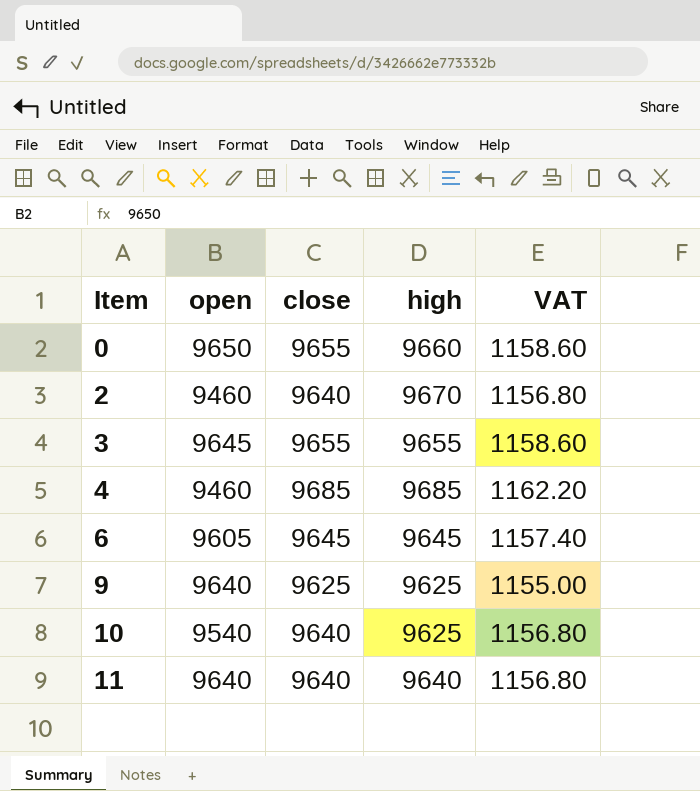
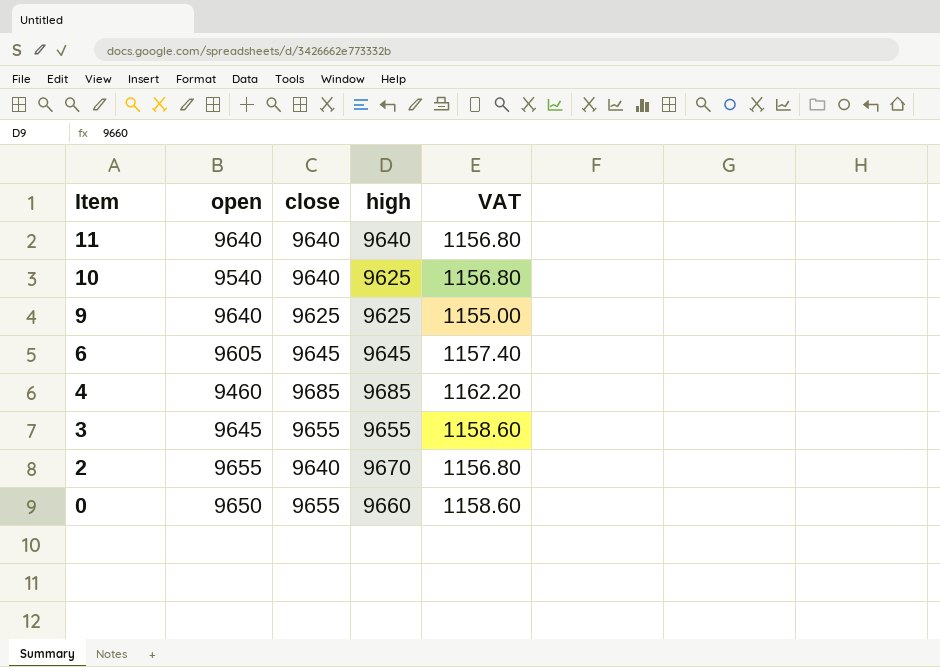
row order: Item ascending -> Item descending
2 | open: 9460 -> 9655

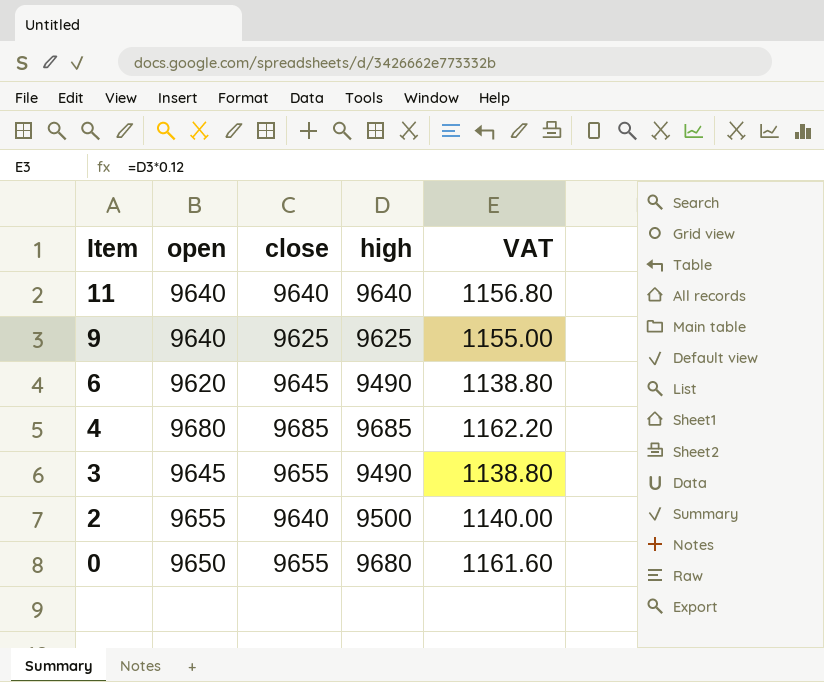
column VAT | formula: [close] * 0.12 -> [high] * 0.12
row 10: 9540 | 9640 | 9625 | 1156.80 -> none
6 | open: 9605 -> 9620
6 | high: 9645 -> 9490
4 | open: 9460 -> 9680
3 | high: 9655 -> 9490
2 | high: 9670 -> 9500
0 | high: 9660 -> 9680

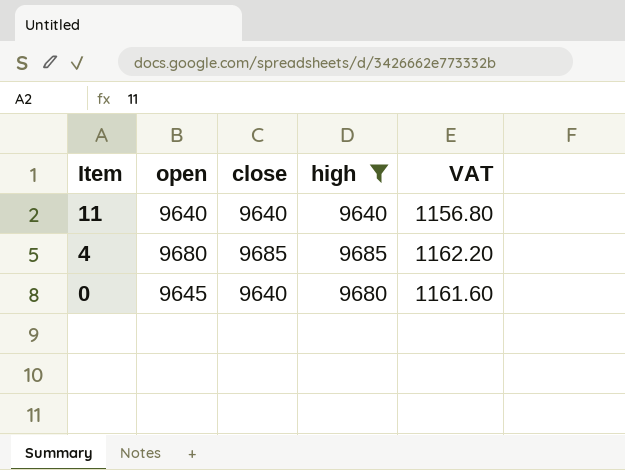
filter: none -> high >= 9640
0 | open: 9650 -> 9645
0 | close: 9655 -> 9640

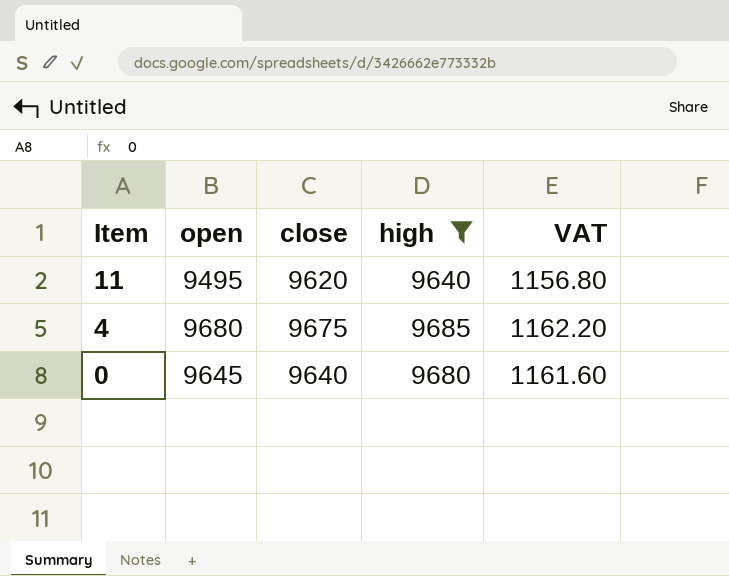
11 | open: 9640 -> 9495
11 | close: 9640 -> 9620
4 | close: 9685 -> 9675

